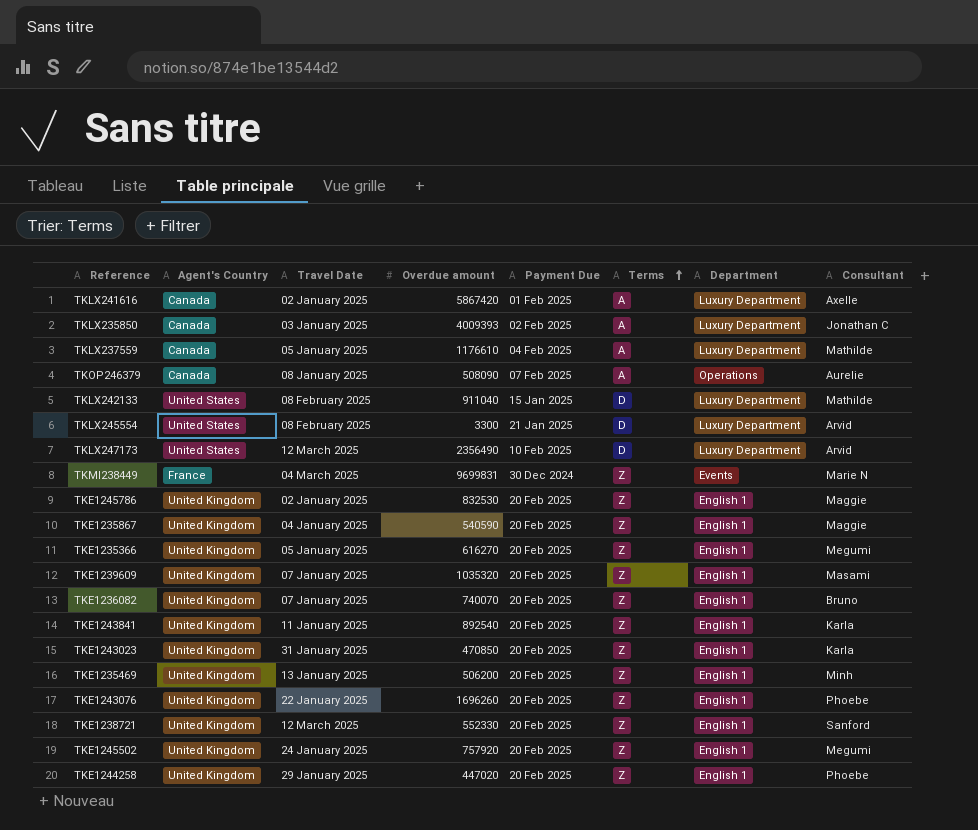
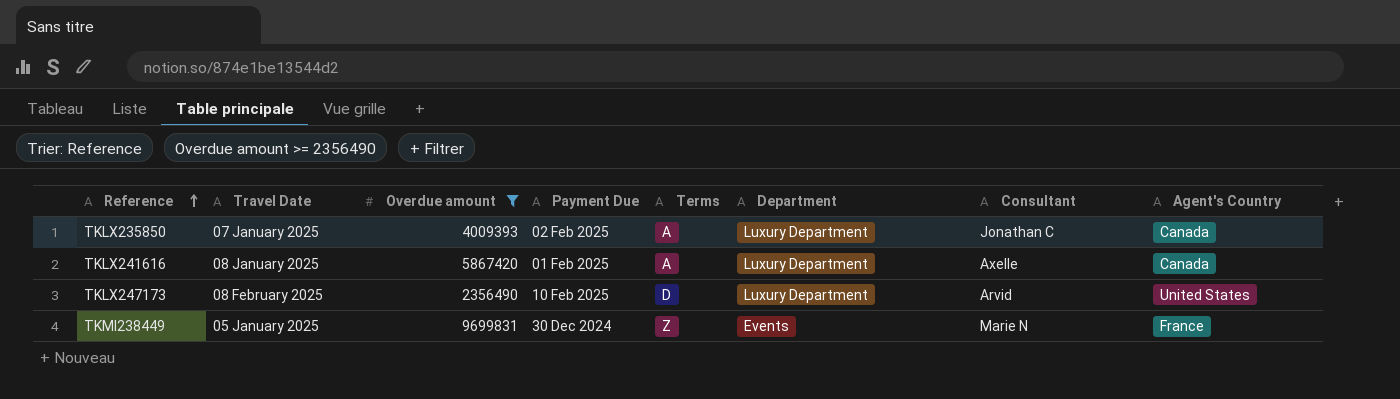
filter: none -> Overdue amount >= 2356490
row order: Terms ascending -> Reference ascending
column Agent's Country | position: 2 -> 8
TKLX235850 | Travel Date: 03 January 2025 -> 07 January 2025
TKLX241616 | Travel Date: 02 January 2025 -> 08 January 2025
TKLX247173 | Travel Date: 12 March 2025 -> 08 February 2025
TKMI238449 | Travel Date: 04 March 2025 -> 05 January 2025

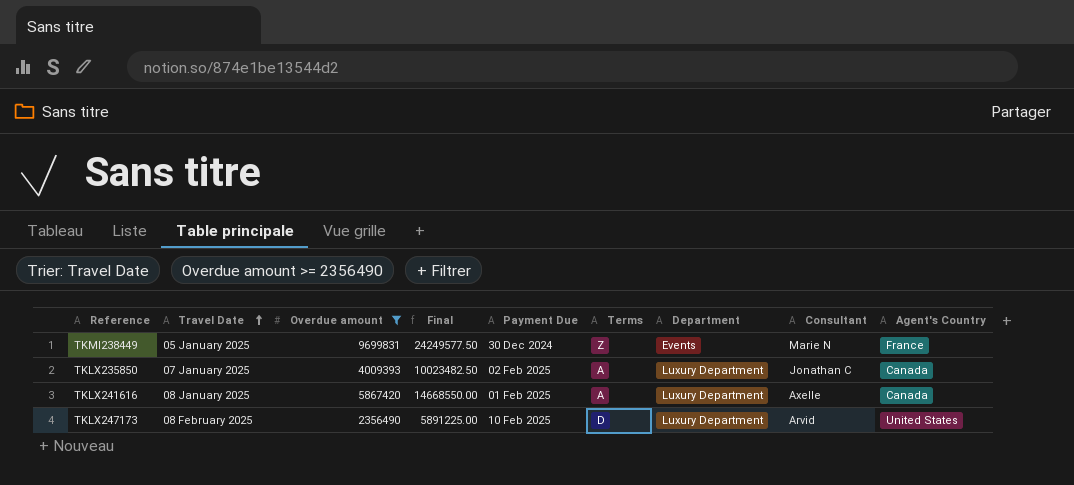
row order: Reference ascending -> Travel Date ascending
column Final | formula: none -> [Overdue amount] * 2.5

